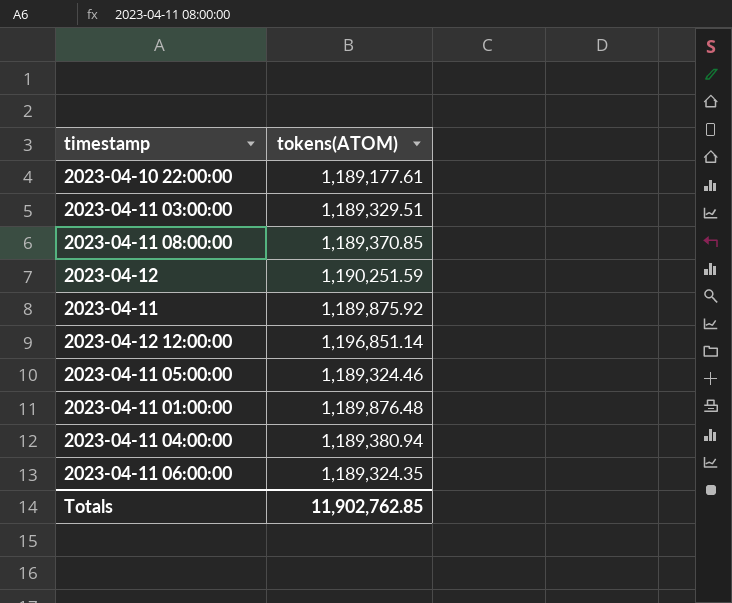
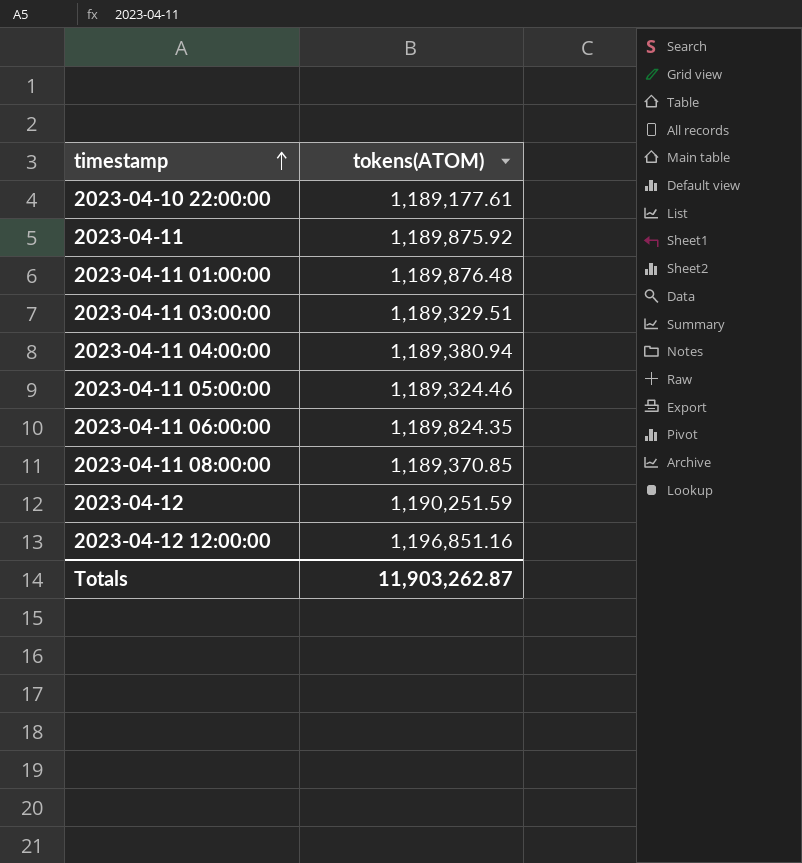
row order: none -> timestamp ascending
2023-04-11 06:00:00 | tokens(ATOM): 1,189,324.35 -> 1,189,824.35
2023-04-12 12:00:00 | tokens(ATOM): 1,196,851.14 -> 1,196,851.16
Totals | tokens(ATOM): 11,902,762.85 -> 11,903,262.87

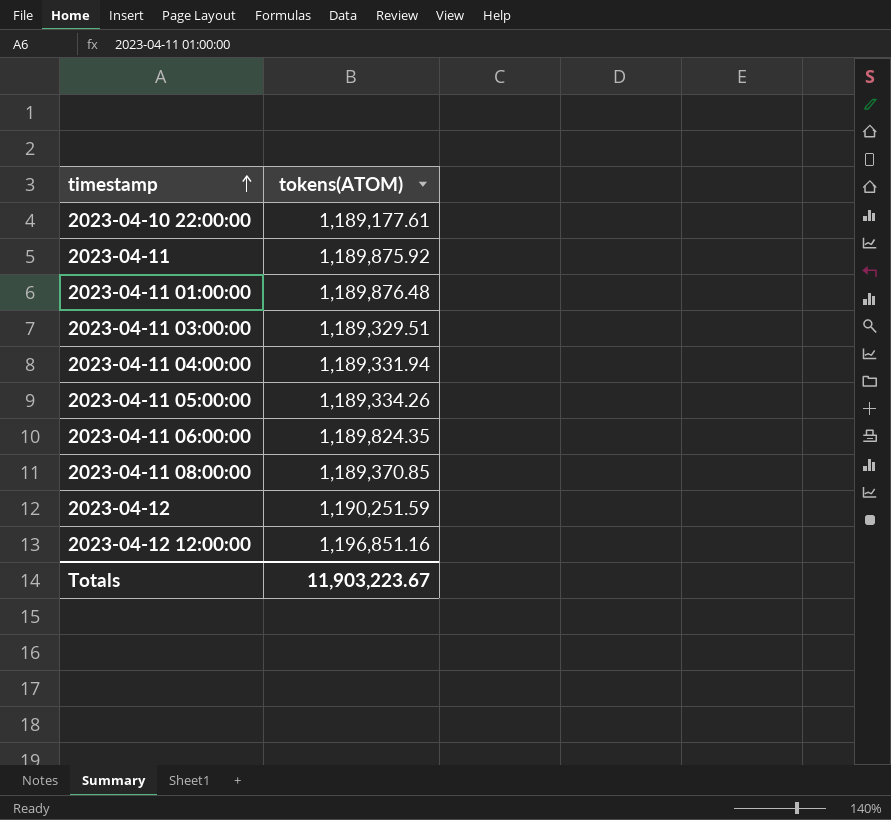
2023-04-11 04:00:00 | tokens(ATOM): 1,189,380.94 -> 1,189,331.94
2023-04-11 05:00:00 | tokens(ATOM): 1,189,324.46 -> 1,189,334.26
Totals | tokens(ATOM): 11,903,262.87 -> 11,903,223.67

